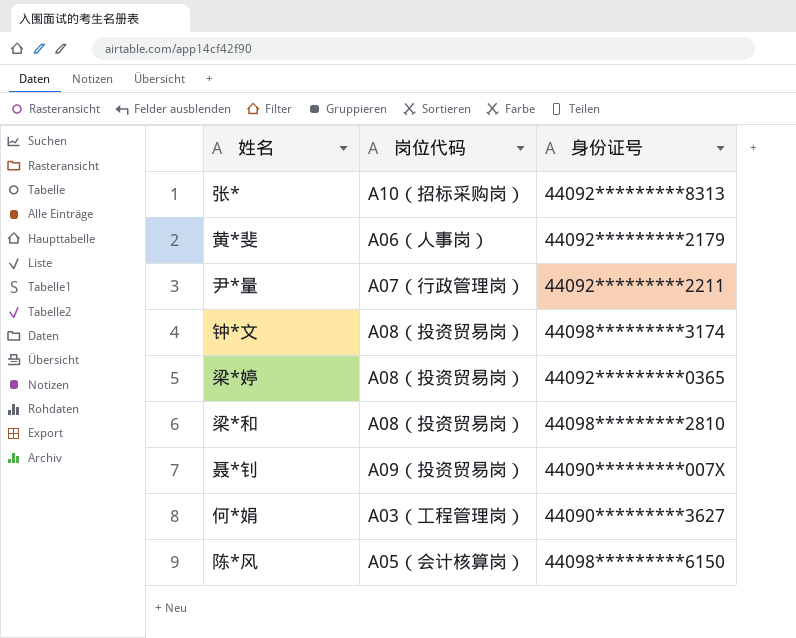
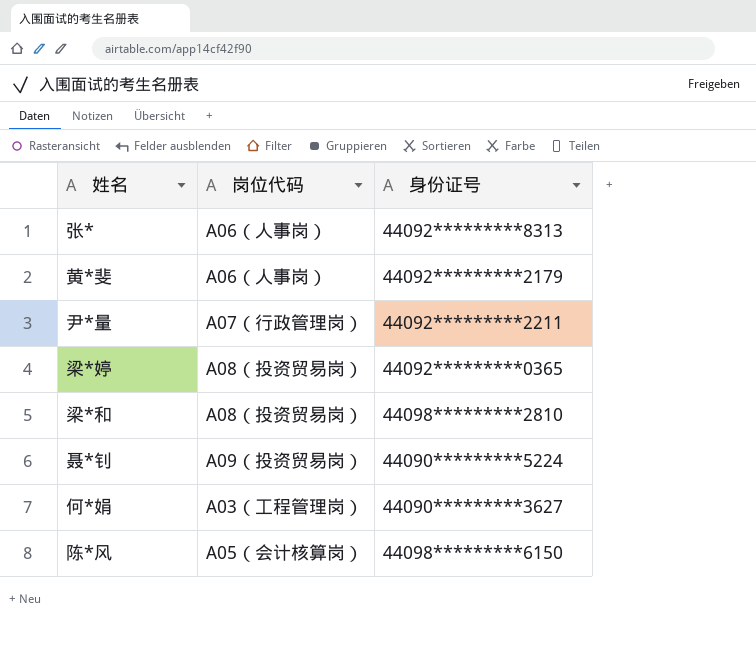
row 钟*文: A08（投资贸易岗） | 44098*********3174 -> none
张* | 岗位代码: A10（招标采购岗） -> A06（人事岗）
聂*钊 | 身份证号: 44090*********007X -> 44090*********5224

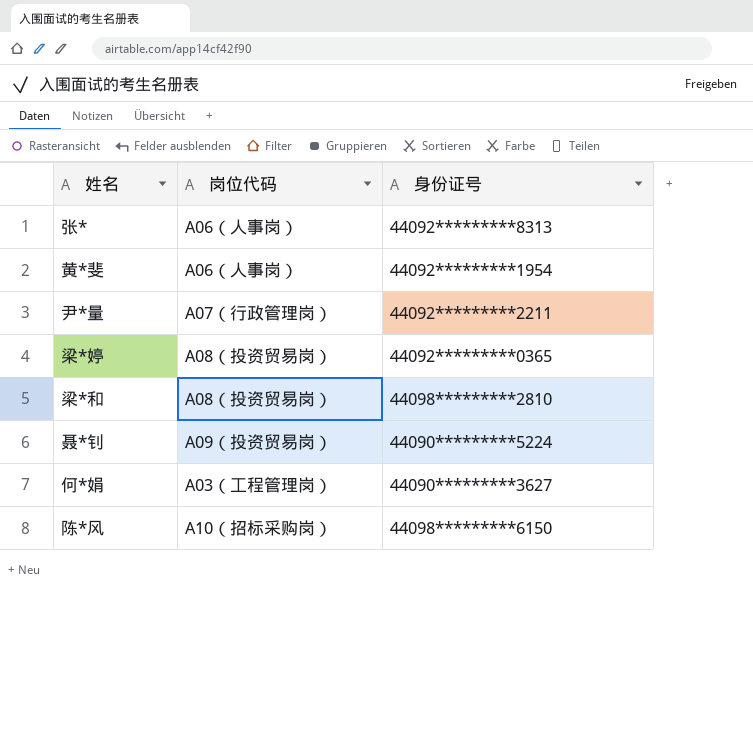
黄*斐 | 身份证号: 44092*********2179 -> 44092*********1954
陈*风 | 岗位代码: A05（会计核算岗） -> A10（招标采购岗）

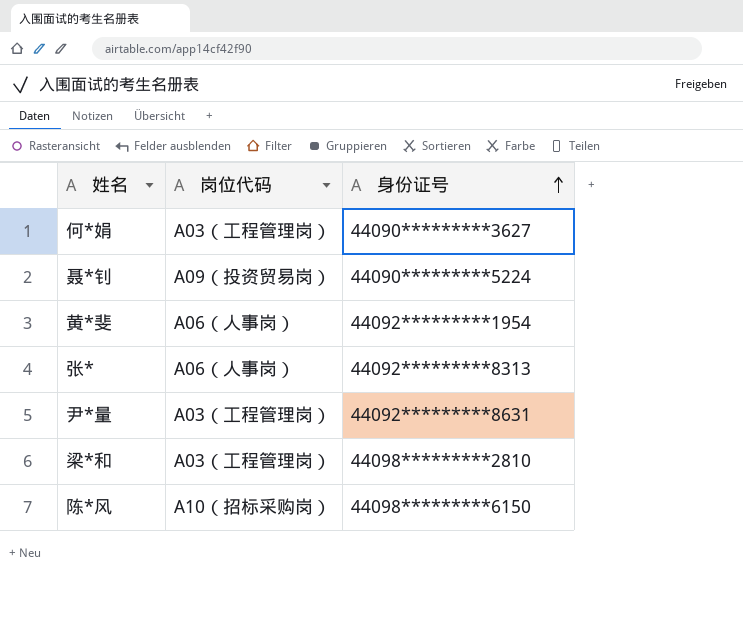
row order: none -> 身份证号 ascending
row 梁*婷: A08（投资贸易岗） | 44092*********0365 -> none
尹*量 | 岗位代码: A07（行政管理岗） -> A03（工程管理岗）
尹*量 | 身份证号: 44092*********2211 -> 44092*********8631
梁*和 | 岗位代码: A08（投资贸易岗） -> A03（工程管理岗）

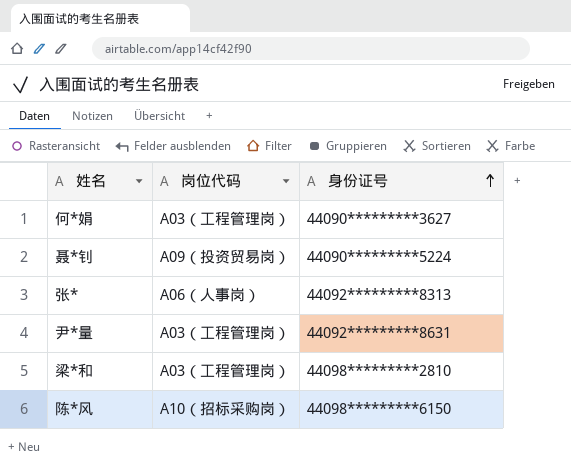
row 黄*斐: A06（人事岗） | 44092*********1954 -> none

